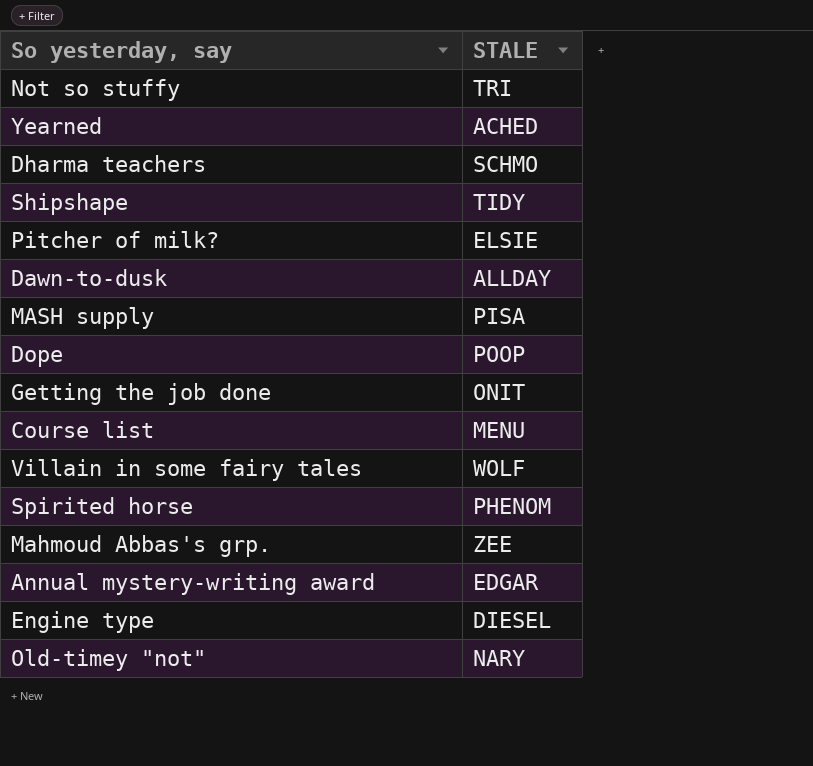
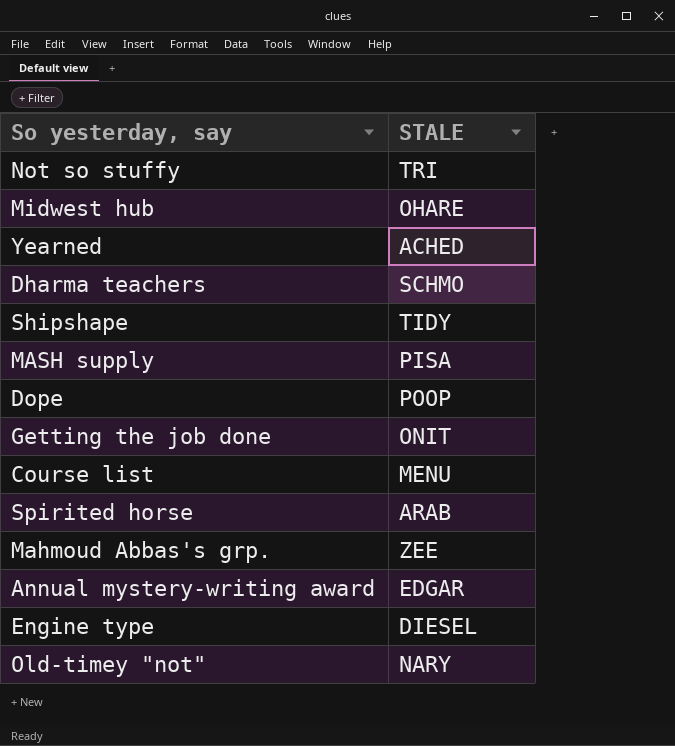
row Pitcher of milk?: ELSIE -> none
row Dawn-to-dusk: ALLDAY -> none
row Villain in some fairy tales: WOLF -> none
row Midwest hub: none -> OHARE
Spirited horse | STALE: PHENOM -> ARAB

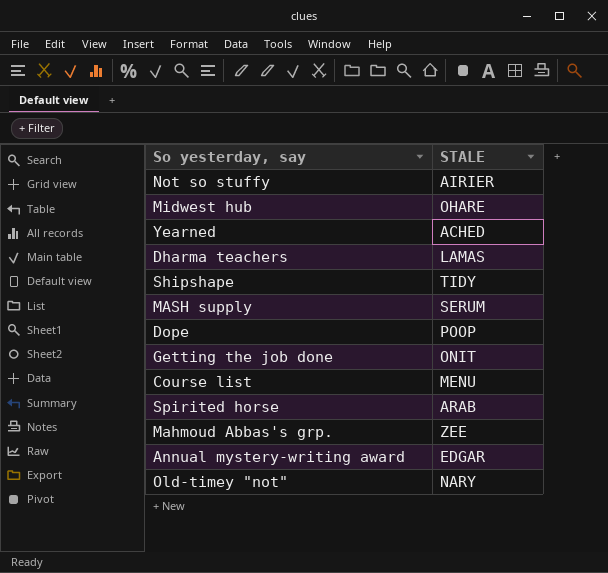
row Engine type: DIESEL -> none
Not so stuffy | STALE: TRI -> AIRIER
Dharma teachers | STALE: SCHMO -> LAMAS
MASH supply | STALE: PISA -> SERUM

